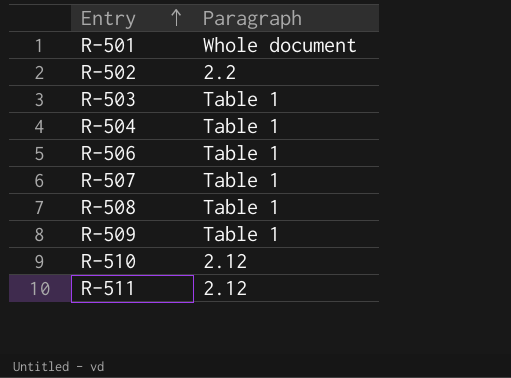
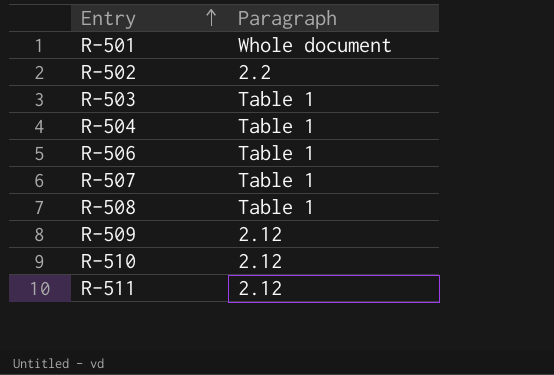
R-509 | Paragraph: Table 1 -> 2.12

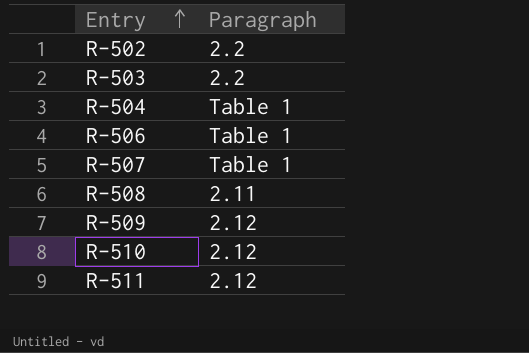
row R-501: Whole document -> none
R-503 | Paragraph: Table 1 -> 2.2
R-508 | Paragraph: Table 1 -> 2.11

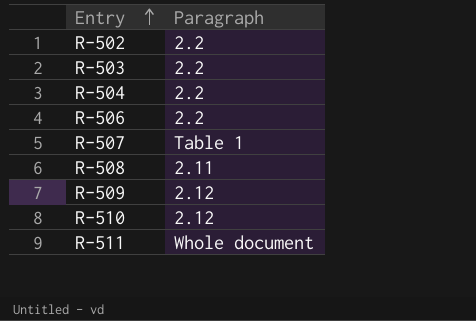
R-504 | Paragraph: Table 1 -> 2.2
R-506 | Paragraph: Table 1 -> 2.2
R-511 | Paragraph: 2.12 -> Whole document

